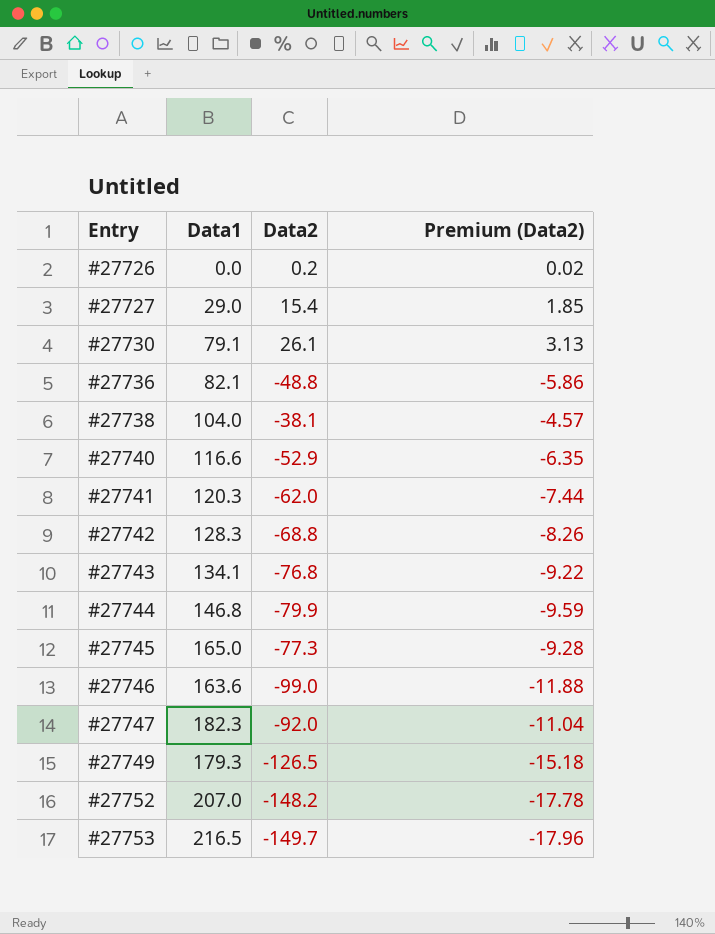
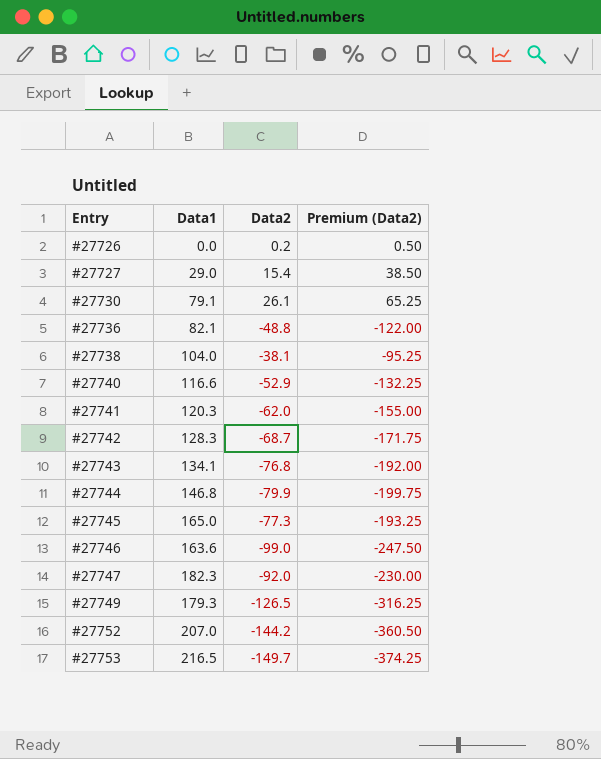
column Premium (Data2) | formula: [Data2] * 0.12 -> [Data2] * 2.5
#27742 | Data2: -68.8 -> -68.7
#27752 | Data2: -148.2 -> -144.2

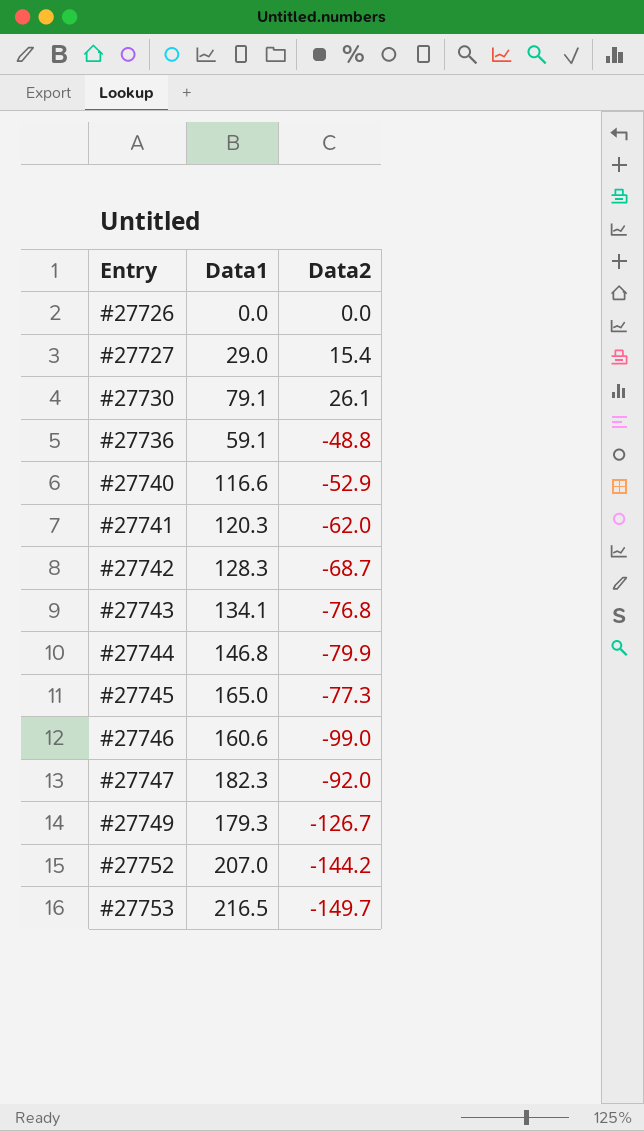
column Premium (Data2) | formula: [Data2] * 2.5 -> none
row #27738: 104.0 | -38.1 | -95.25 -> none
#27726 | Data2: 0.2 -> 0.0
#27736 | Data1: 82.1 -> 59.1
#27746 | Data1: 163.6 -> 160.6
#27749 | Data2: -126.5 -> -126.7

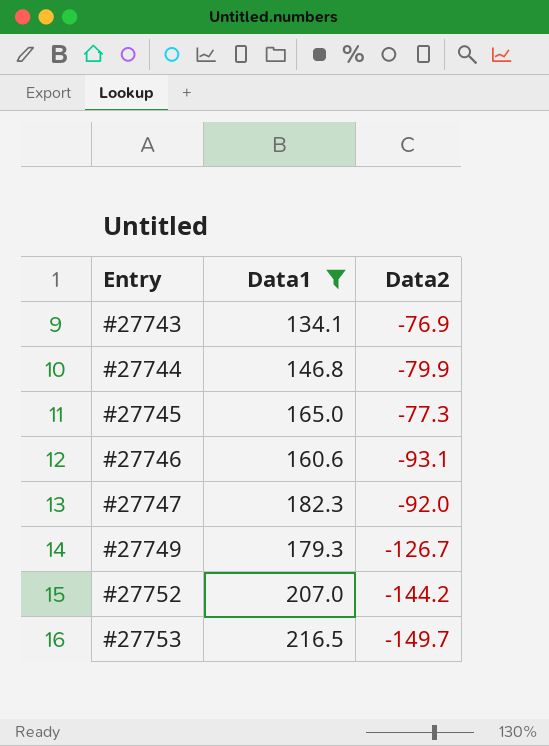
filter: none -> Data1 >= 134.1
#27743 | Data2: -76.8 -> -76.9
#27746 | Data2: -99.0 -> -93.1

